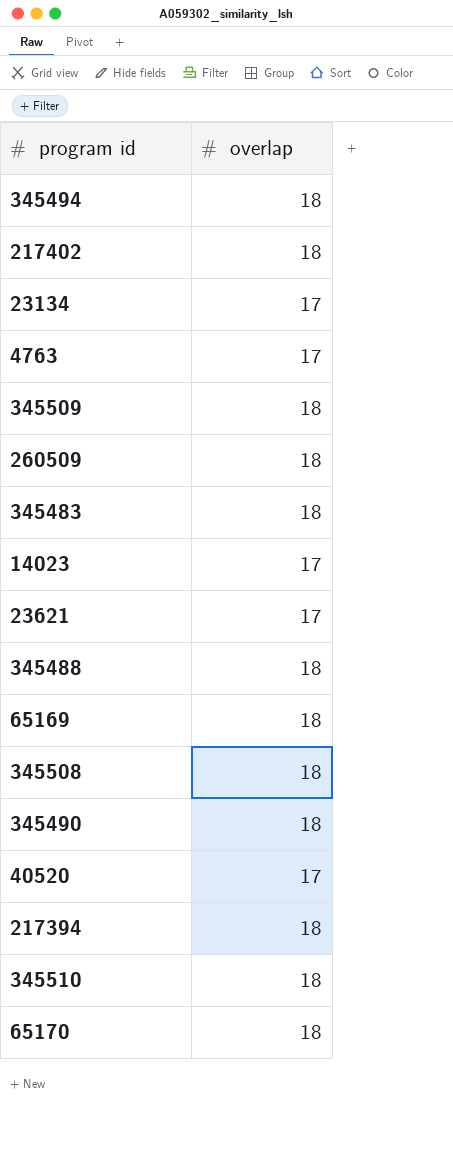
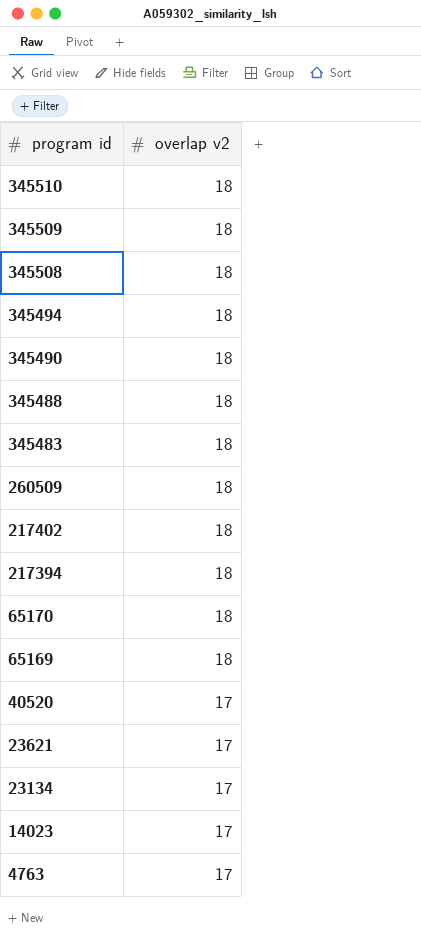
row order: none -> program id descending
column name: overlap -> overlap v2

